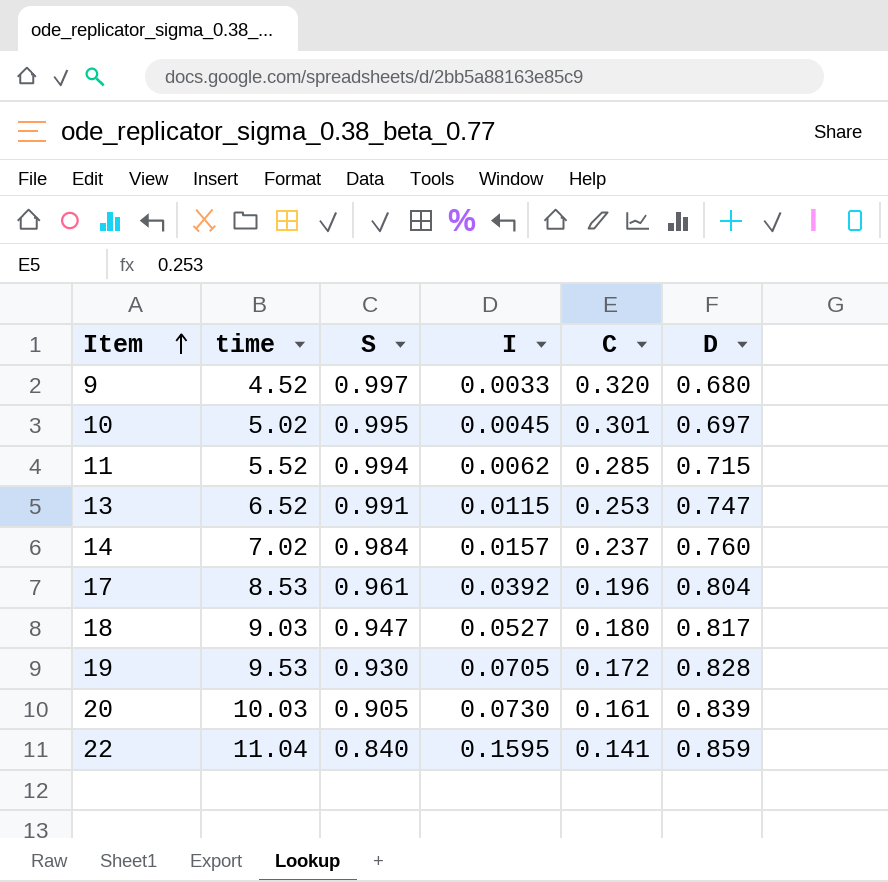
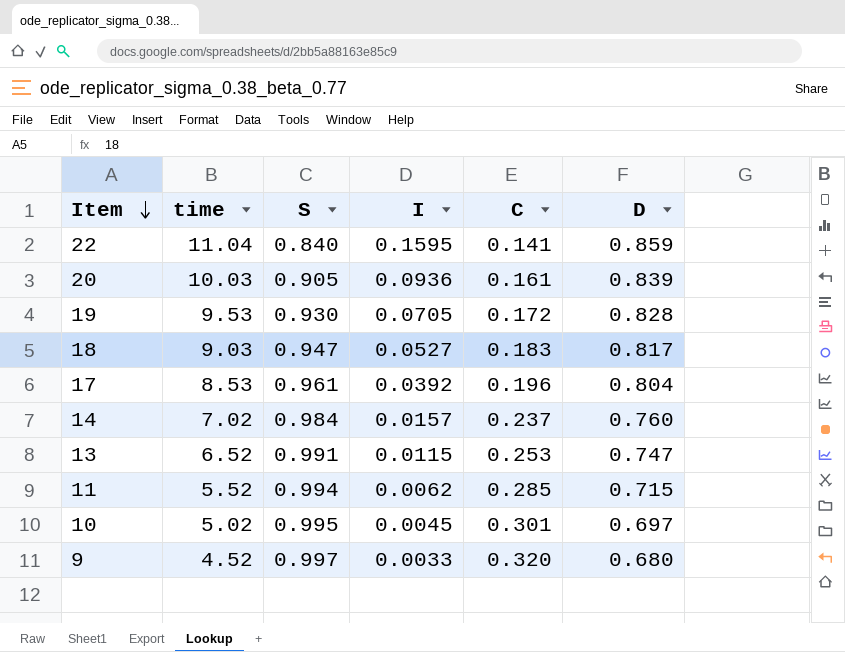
row order: Item ascending -> Item descending
20 | I: 0.0730 -> 0.0936
18 | C: 0.180 -> 0.183

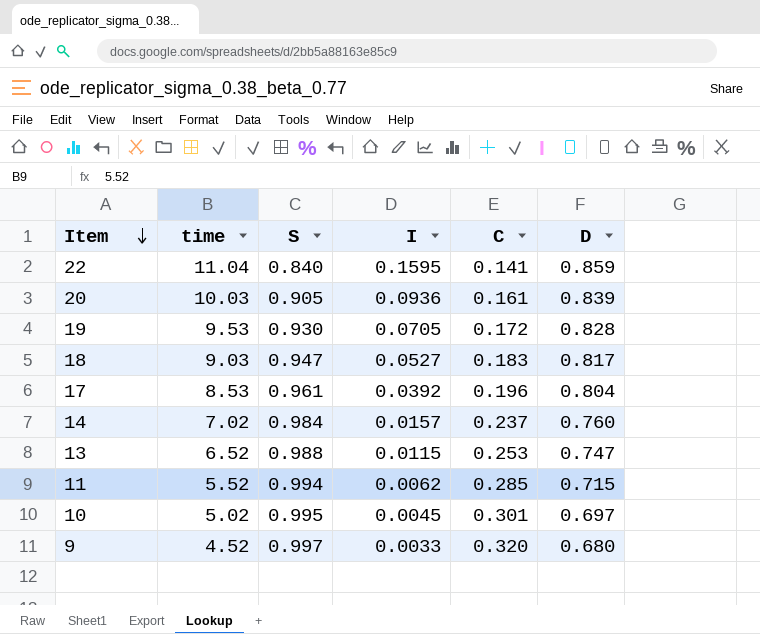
13 | S: 0.991 -> 0.988

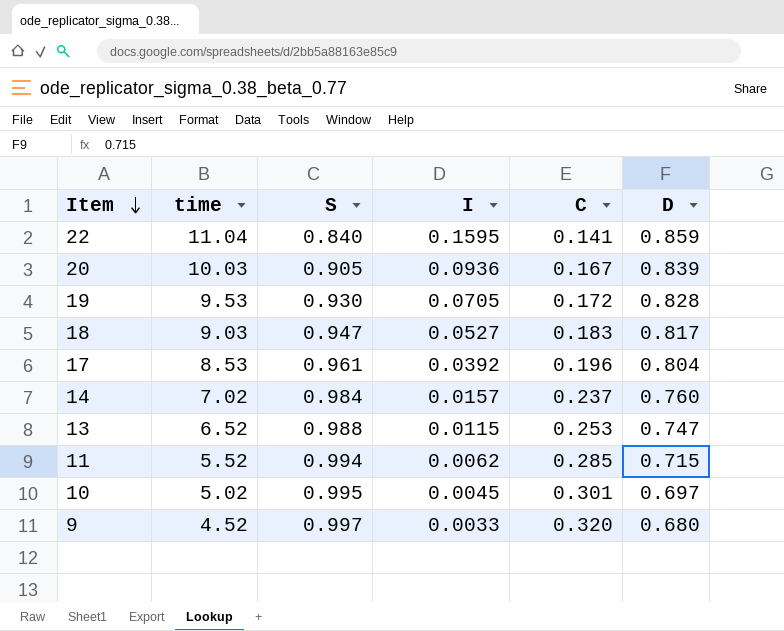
20 | C: 0.161 -> 0.167

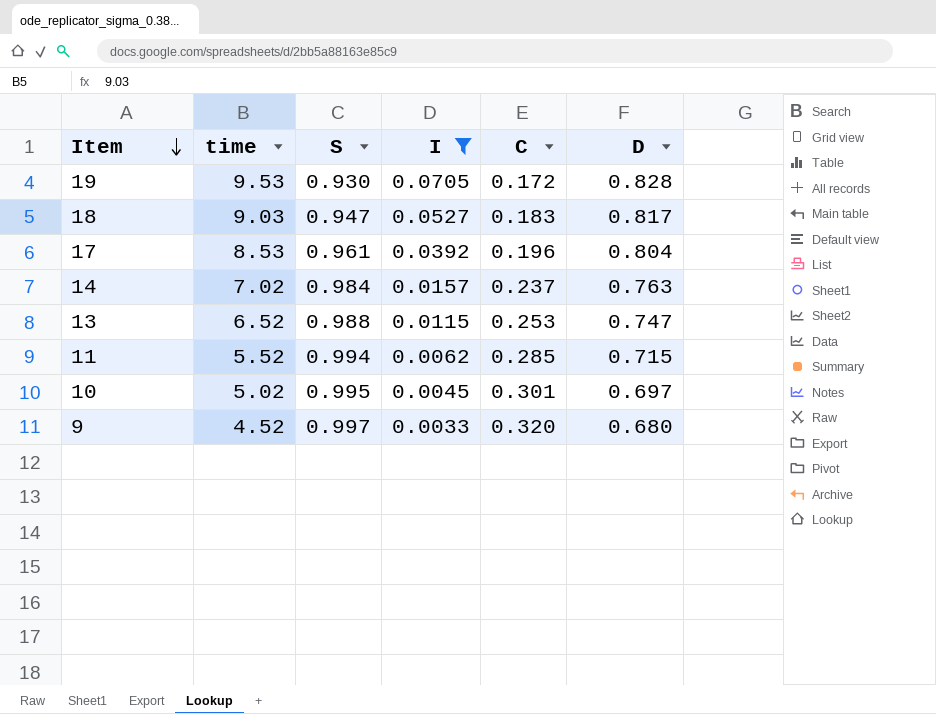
filter: none -> I <= 0.0705
14 | D: 0.760 -> 0.763

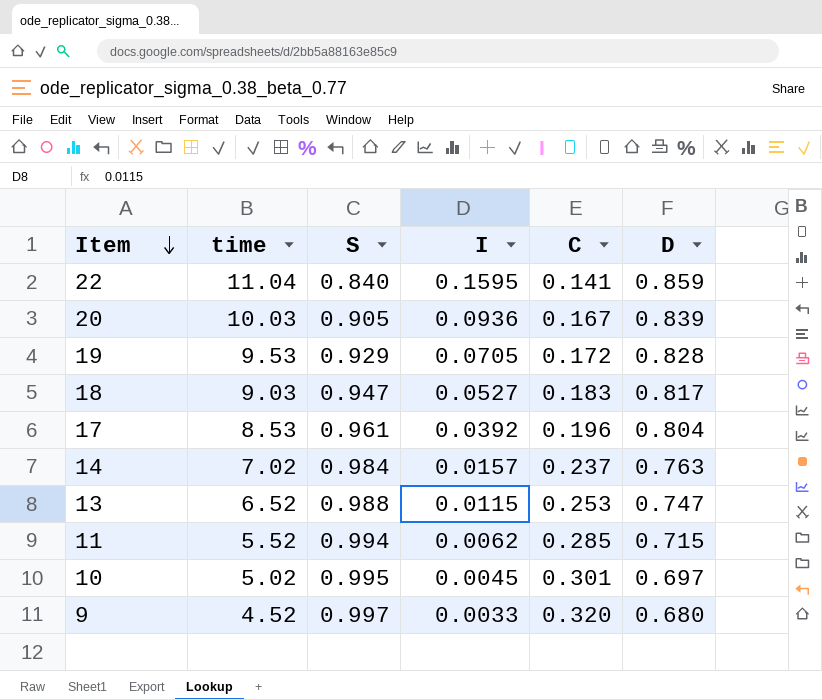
filter: I <= 0.0705 -> none
19 | S: 0.930 -> 0.929

